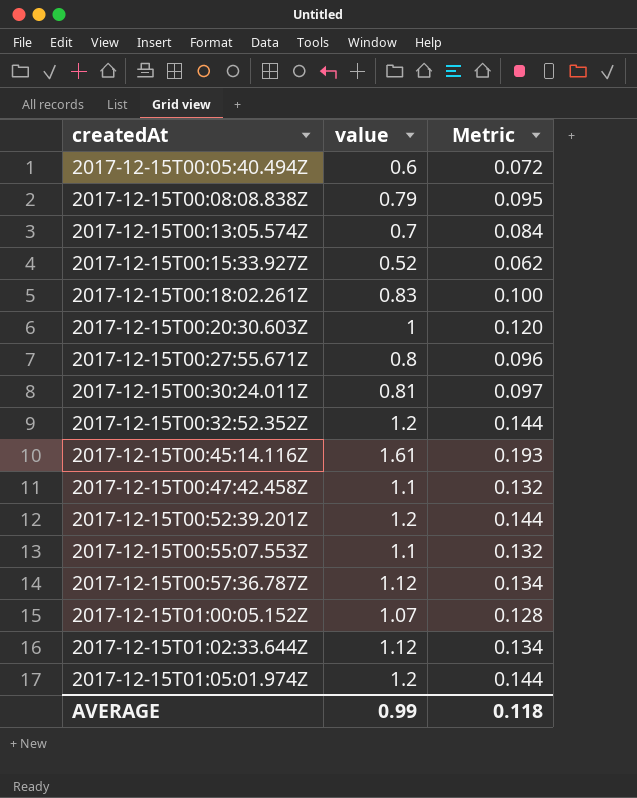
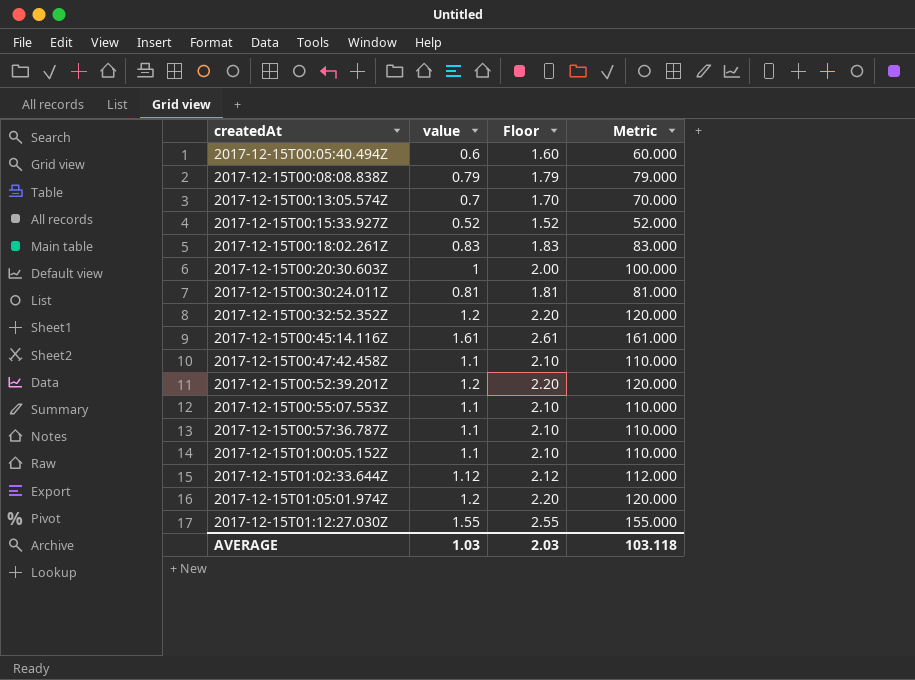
column Floor | formula: none -> [value] + 1
column Metric | formula: [value] * 0.12 -> [value] * 100
row 2017-12-15T00:27:55.671Z: 0.8 | 0.096 -> none
2017-12-15T00:57:36.787Z | value: 1.12 -> 1.1
2017-12-15T01:00:05.152Z | value: 1.07 -> 1.1
row 2017-12-15T01:12:27.030Z: none -> 1.55 | 2.55 | 155.000
AVERAGE | value: 0.99 -> 1.03
AVERAGE | Metric: 0.118 -> 103.118

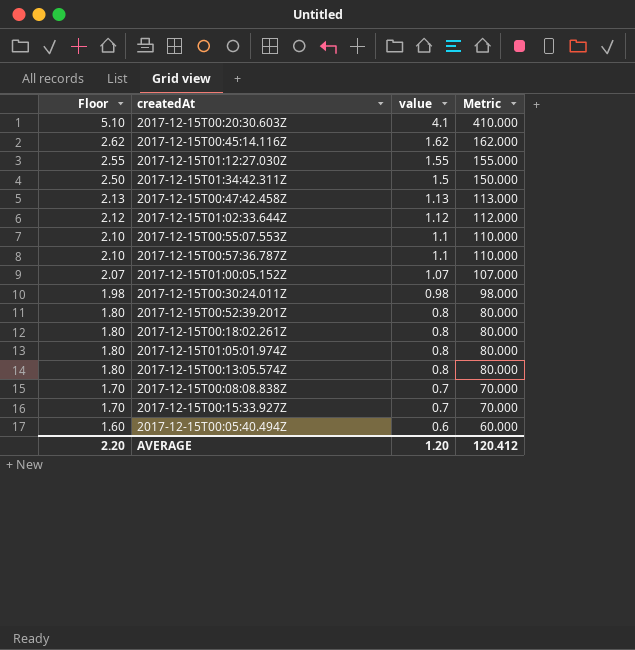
row order: createdAt ascending -> Floor descending
column Floor | position: 3 -> 1
row 2017-12-15T00:32:52.352Z: 1.2 | 2.20 | 120.000 -> none
2017-12-15T00:20:30.603Z | Floor: 2.00 -> 5.10
2017-12-15T00:20:30.603Z | value: 1 -> 4.1
2017-12-15T00:20:30.603Z | Metric: 100.000 -> 410.000
2017-12-15T00:45:14.116Z | Floor: 2.61 -> 2.62
2017-12-15T00:45:14.116Z | value: 1.61 -> 1.62
2017-12-15T00:45:14.116Z | Metric: 161.000 -> 162.000
row 2017-12-15T01:34:42.311Z: none -> 2.50 | 1.5 | 150.000
2017-12-15T00:47:42.458Z | Floor: 2.10 -> 2.13
2017-12-15T00:47:42.458Z | value: 1.1 -> 1.13
2017-12-15T00:47:42.458Z | Metric: 110.000 -> 113.000
2017-12-15T01:00:05.152Z | Floor: 2.10 -> 2.07
2017-12-15T01:00:05.152Z | value: 1.1 -> 1.07
2017-12-15T01:00:05.152Z | Metric: 110.000 -> 107.000
2017-12-15T00:30:24.011Z | Floor: 1.81 -> 1.98
2017-12-15T00:30:24.011Z | value: 0.81 -> 0.98
2017-12-15T00:30:24.011Z | Metric: 81.000 -> 98.000
2017-12-15T00:52:39.201Z | Floor: 2.20 -> 1.80
2017-12-15T00:52:39.201Z | value: 1.2 -> 0.8
2017-12-15T00:52:39.201Z | Metric: 120.000 -> 80.000
2017-12-15T00:18:02.261Z | Floor: 1.83 -> 1.80
2017-12-15T00:18:02.261Z | value: 0.83 -> 0.8
2017-12-15T00:18:02.261Z | Metric: 83.000 -> 80.000
2017-12-15T01:05:01.974Z | Floor: 2.20 -> 1.80
2017-12-15T01:05:01.974Z | value: 1.2 -> 0.8
2017-12-15T01:05:01.974Z | Metric: 120.000 -> 80.000
2017-12-15T00:13:05.574Z | Floor: 1.70 -> 1.80
2017-12-15T00:13:05.574Z | value: 0.7 -> 0.8
2017-12-15T00:13:05.574Z | Metric: 70.000 -> 80.000
2017-12-15T00:08:08.838Z | Floor: 1.79 -> 1.70
2017-12-15T00:08:08.838Z | value: 0.79 -> 0.7
2017-12-15T00:08:08.838Z | Metric: 79.000 -> 70.000
2017-12-15T00:15:33.927Z | Floor: 1.52 -> 1.70
2017-12-15T00:15:33.927Z | value: 0.52 -> 0.7
2017-12-15T00:15:33.927Z | Metric: 52.000 -> 70.000
AVERAGE | Floor: 2.03 -> 2.20
AVERAGE | value: 1.03 -> 1.20
AVERAGE | Metric: 103.118 -> 120.412

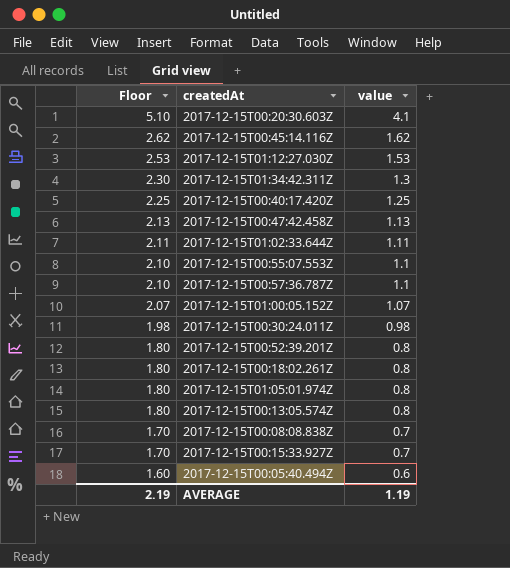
column Metric | formula: [value] * 100 -> none
2017-12-15T01:12:27.030Z | Floor: 2.55 -> 2.53
2017-12-15T01:12:27.030Z | value: 1.55 -> 1.53
2017-12-15T01:34:42.311Z | Floor: 2.50 -> 2.30
2017-12-15T01:34:42.311Z | value: 1.5 -> 1.3
row 2017-12-15T00:40:17.420Z: none -> 2.25 | 1.25
2017-12-15T01:02:33.644Z | Floor: 2.12 -> 2.11
2017-12-15T01:02:33.644Z | value: 1.12 -> 1.11
AVERAGE | Floor: 2.20 -> 2.19
AVERAGE | value: 1.20 -> 1.19

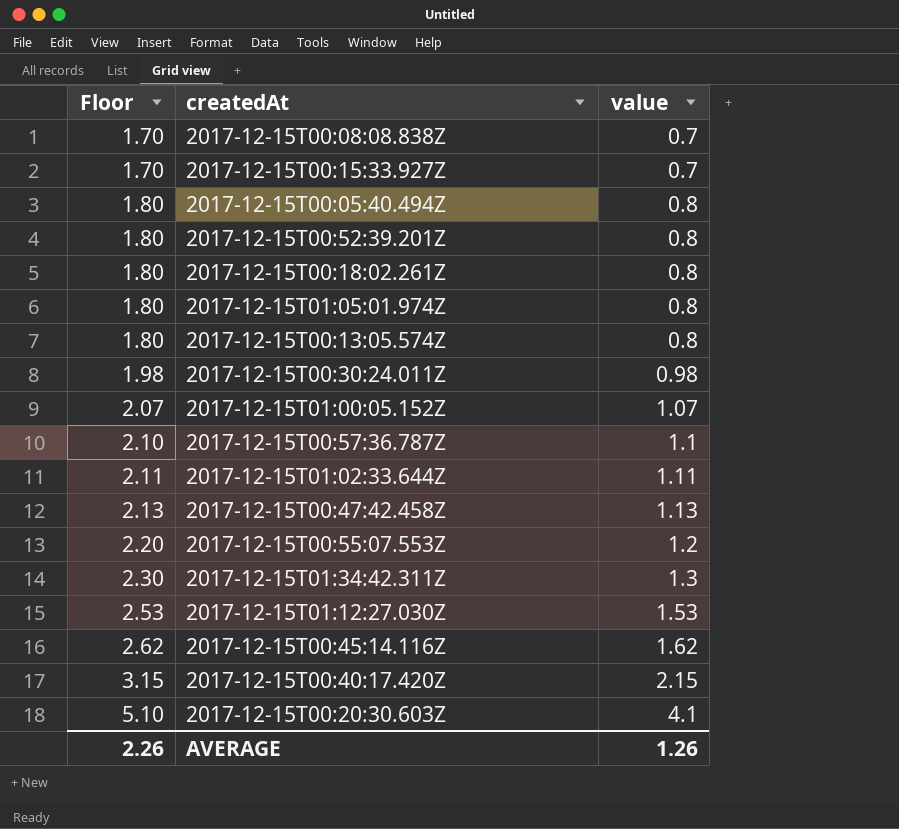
row order: Floor descending -> Floor ascending
2017-12-15T00:05:40.494Z | Floor: 1.60 -> 1.80
2017-12-15T00:05:40.494Z | value: 0.6 -> 0.8
2017-12-15T00:55:07.553Z | Floor: 2.10 -> 2.20
2017-12-15T00:55:07.553Z | value: 1.1 -> 1.2
2017-12-15T00:40:17.420Z | Floor: 2.25 -> 3.15
2017-12-15T00:40:17.420Z | value: 1.25 -> 2.15
AVERAGE | Floor: 2.19 -> 2.26
AVERAGE | value: 1.19 -> 1.26

